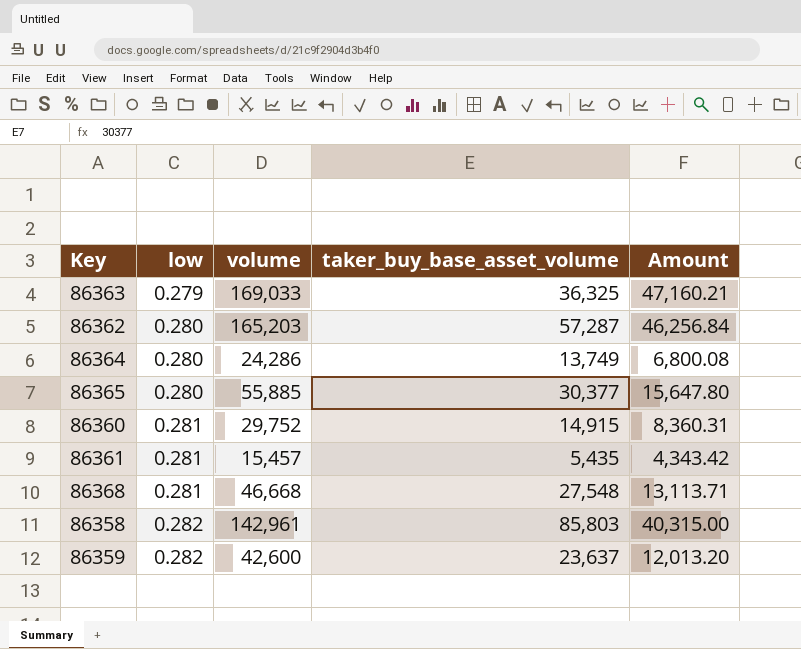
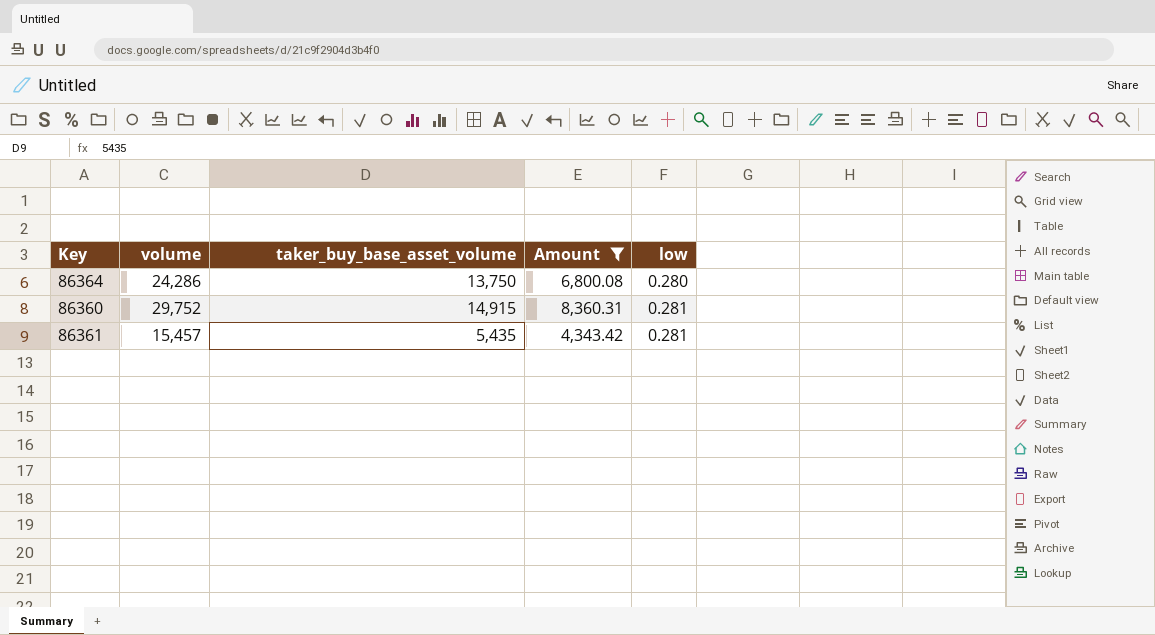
filter: none -> Amount <= 8,360.31
column low | position: 2 -> 5
86364 | taker_buy_base_asset_volume: 13,749 -> 13,750

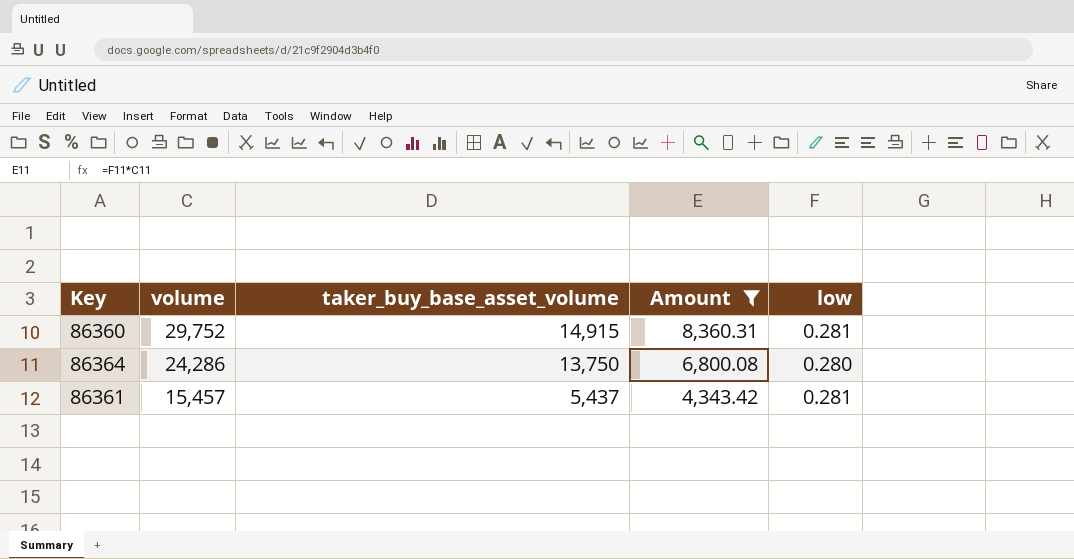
row order: low ascending -> volume descending
86361 | taker_buy_base_asset_volume: 5,435 -> 5,437

